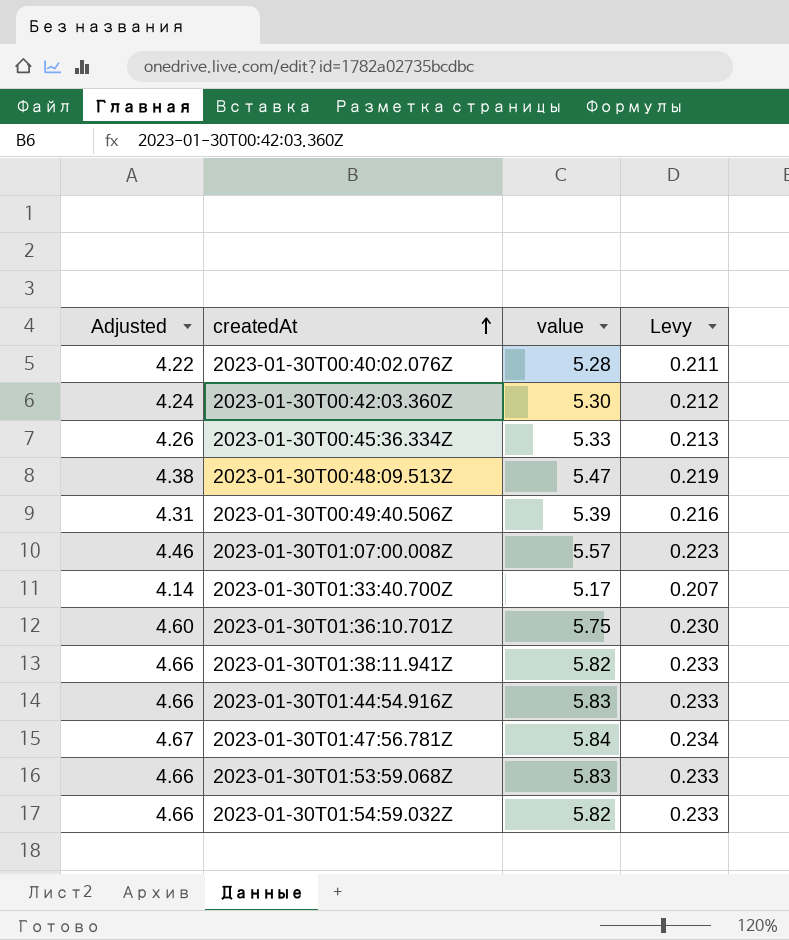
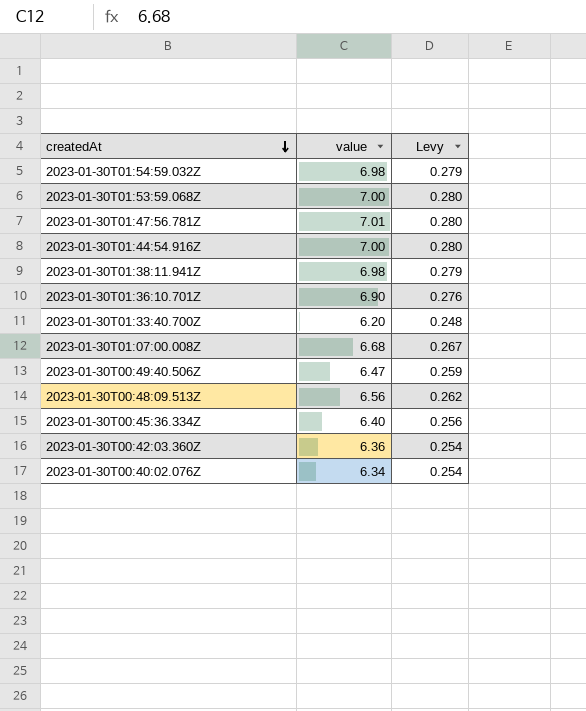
row order: createdAt ascending -> createdAt descending
column Adjusted | formula: [value] * 0.8 -> none
2023-01-30T01:54:59.032Z | value: 5.82 -> 6.98
2023-01-30T01:54:59.032Z | Levy: 0.233 -> 0.279
2023-01-30T01:53:59.068Z | value: 5.83 -> 7.00
2023-01-30T01:53:59.068Z | Levy: 0.233 -> 0.280
2023-01-30T01:47:56.781Z | value: 5.84 -> 7.01
2023-01-30T01:47:56.781Z | Levy: 0.234 -> 0.280
2023-01-30T01:44:54.916Z | value: 5.83 -> 7.00
2023-01-30T01:44:54.916Z | Levy: 0.233 -> 0.280
2023-01-30T01:38:11.941Z | value: 5.82 -> 6.98
2023-01-30T01:38:11.941Z | Levy: 0.233 -> 0.279
2023-01-30T01:36:10.701Z | value: 5.75 -> 6.90
2023-01-30T01:36:10.701Z | Levy: 0.230 -> 0.276
2023-01-30T01:33:40.700Z | value: 5.17 -> 6.20
2023-01-30T01:33:40.700Z | Levy: 0.207 -> 0.248
2023-01-30T01:07:00.008Z | value: 5.57 -> 6.68
2023-01-30T01:07:00.008Z | Levy: 0.223 -> 0.267
2023-01-30T00:49:40.506Z | value: 5.39 -> 6.47
2023-01-30T00:49:40.506Z | Levy: 0.216 -> 0.259
2023-01-30T00:48:09.513Z | value: 5.47 -> 6.56
2023-01-30T00:48:09.513Z | Levy: 0.219 -> 0.262
2023-01-30T00:45:36.334Z | value: 5.33 -> 6.40
2023-01-30T00:45:36.334Z | Levy: 0.213 -> 0.256
2023-01-30T00:42:03.360Z | value: 5.30 -> 6.36
2023-01-30T00:42:03.360Z | Levy: 0.212 -> 0.254
2023-01-30T00:40:02.076Z | value: 5.28 -> 6.34
2023-01-30T00:40:02.076Z | Levy: 0.211 -> 0.254

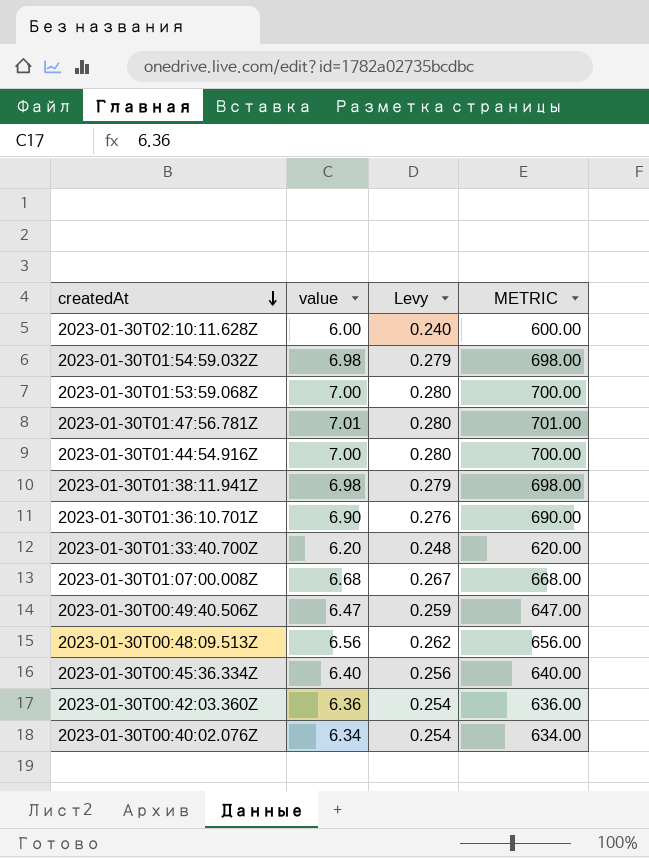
column METRIC | formula: none -> [value] * 100
row 2023-01-30T02:10:11.628Z: none -> 6.00 | 0.240 | 600.00

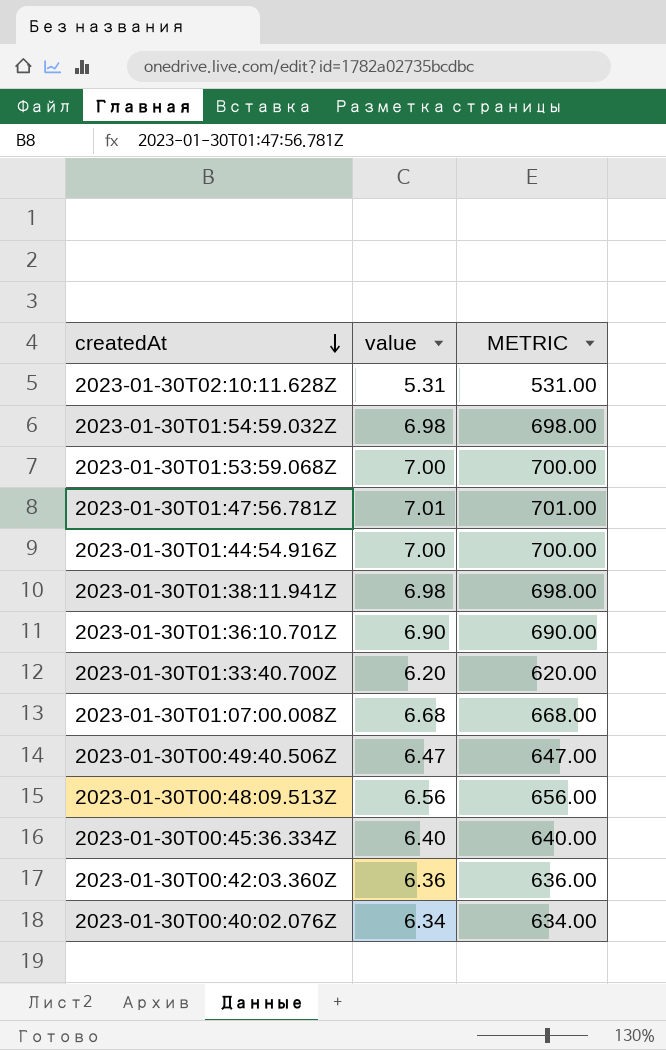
column Levy | formula: [value] * 0.04 -> none
2023-01-30T02:10:11.628Z | value: 6.00 -> 5.31
2023-01-30T02:10:11.628Z | METRIC: 600.00 -> 531.00

